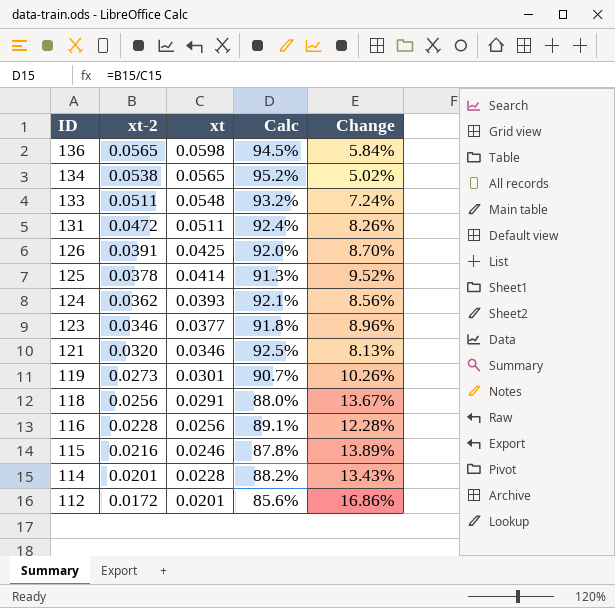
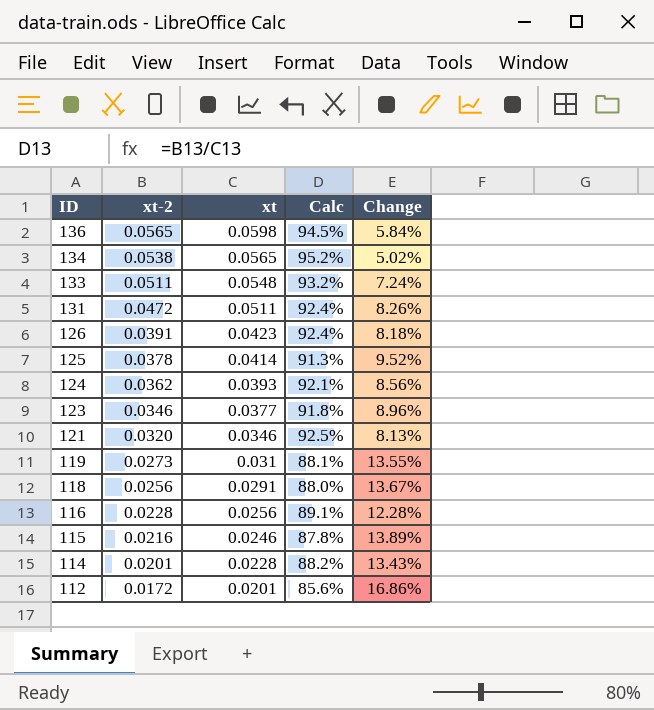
126 | xt: 0.0425 -> 0.0423
126 | Calc: 92.0% -> 92.4%
126 | Change: 8.70% -> 8.18%
119 | xt: 0.0301 -> 0.031
119 | Calc: 90.7% -> 88.1%
119 | Change: 10.26% -> 13.55%

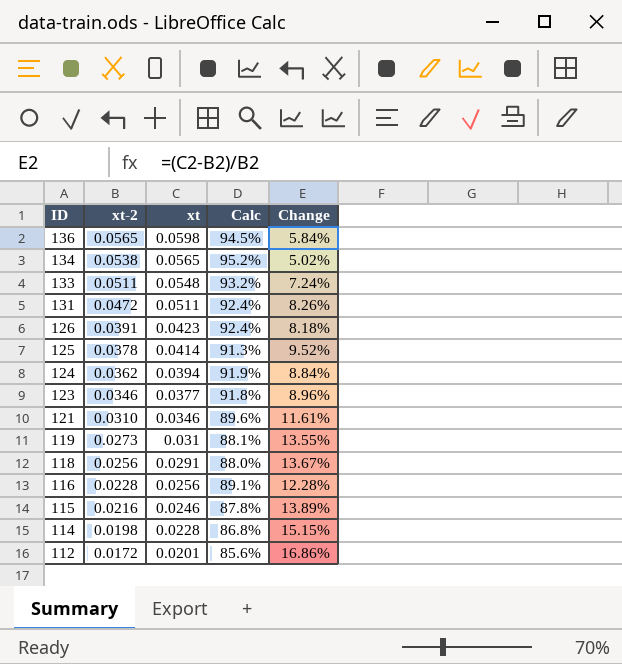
124 | xt: 0.0393 -> 0.0394
124 | Calc: 92.1% -> 91.9%
124 | Change: 8.56% -> 8.84%
121 | xt-2: 0.0320 -> 0.0310
121 | Calc: 92.5% -> 89.6%
121 | Change: 8.13% -> 11.61%
114 | xt-2: 0.0201 -> 0.0198
114 | Calc: 88.2% -> 86.8%
114 | Change: 13.43% -> 15.15%

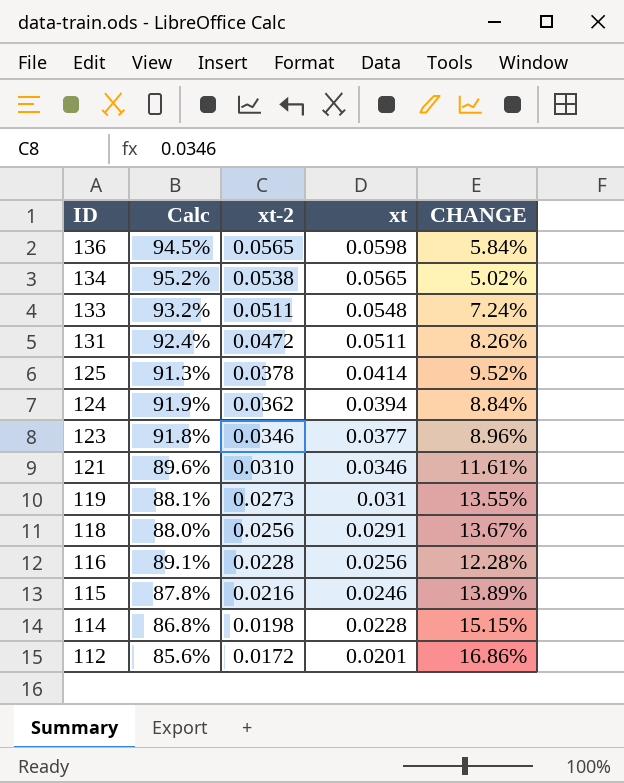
column Calc | position: 4 -> 2
column name: Change -> CHANGE
row 126: 0.0391 | 0.0423 | 92.4% | 8.18% -> none

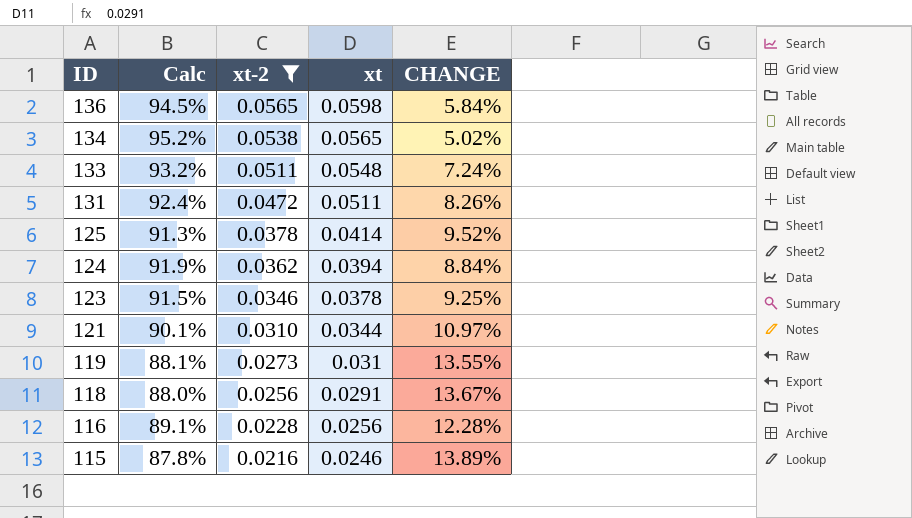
filter: none -> xt-2 >= 0.0216
123 | Calc: 91.8% -> 91.5%
123 | xt: 0.0377 -> 0.0378
123 | CHANGE: 8.96% -> 9.25%
121 | Calc: 89.6% -> 90.1%
121 | xt: 0.0346 -> 0.0344
121 | CHANGE: 11.61% -> 10.97%

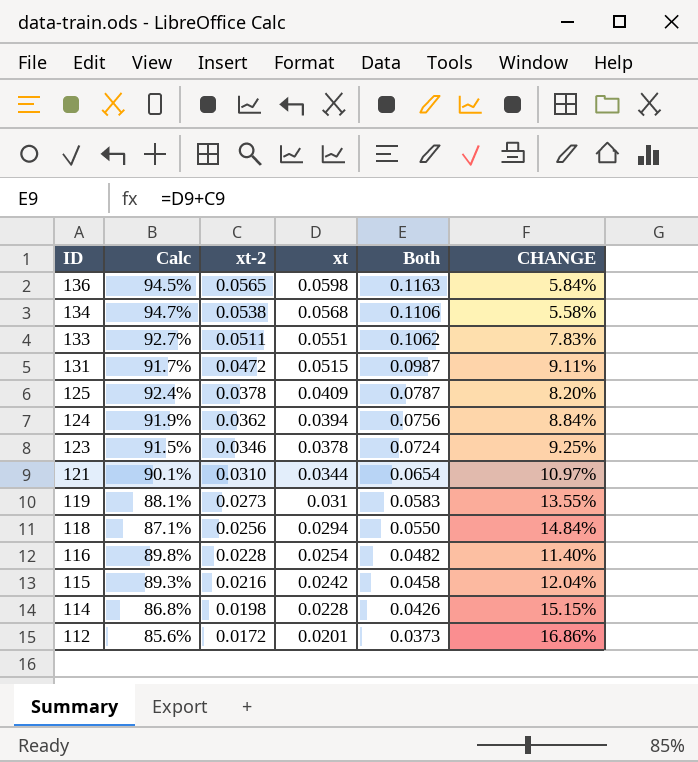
filter: xt-2 >= 0.0216 -> none
column Both | formula: none -> [xt-2] + [xt]
134 | Calc: 95.2% -> 94.7%
134 | xt: 0.0565 -> 0.0568
134 | CHANGE: 5.02% -> 5.58%
133 | Calc: 93.2% -> 92.7%
133 | xt: 0.0548 -> 0.0551
133 | CHANGE: 7.24% -> 7.83%
131 | Calc: 92.4% -> 91.7%
131 | xt: 0.0511 -> 0.0515
131 | CHANGE: 8.26% -> 9.11%
125 | Calc: 91.3% -> 92.4%
125 | xt: 0.0414 -> 0.0409
125 | CHANGE: 9.52% -> 8.20%
118 | Calc: 88.0% -> 87.1%
118 | xt: 0.0291 -> 0.0294
118 | CHANGE: 13.67% -> 14.84%
116 | Calc: 89.1% -> 89.8%
116 | xt: 0.0256 -> 0.0254
116 | CHANGE: 12.28% -> 11.40%
115 | Calc: 87.8% -> 89.3%
115 | xt: 0.0246 -> 0.0242
115 | CHANGE: 13.89% -> 12.04%

